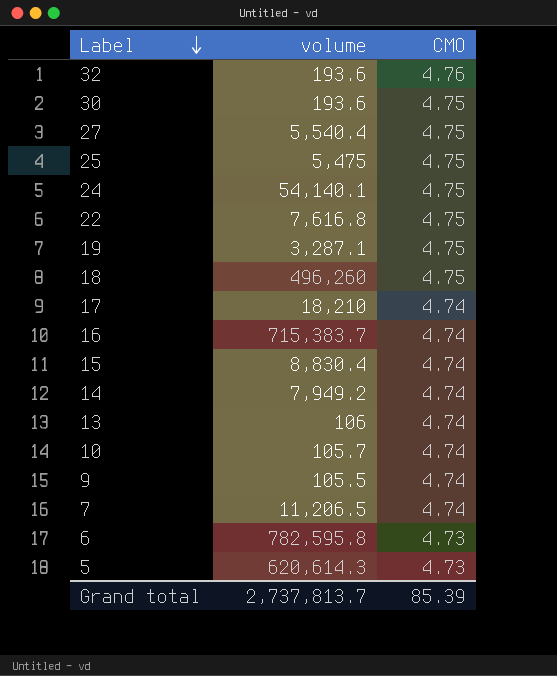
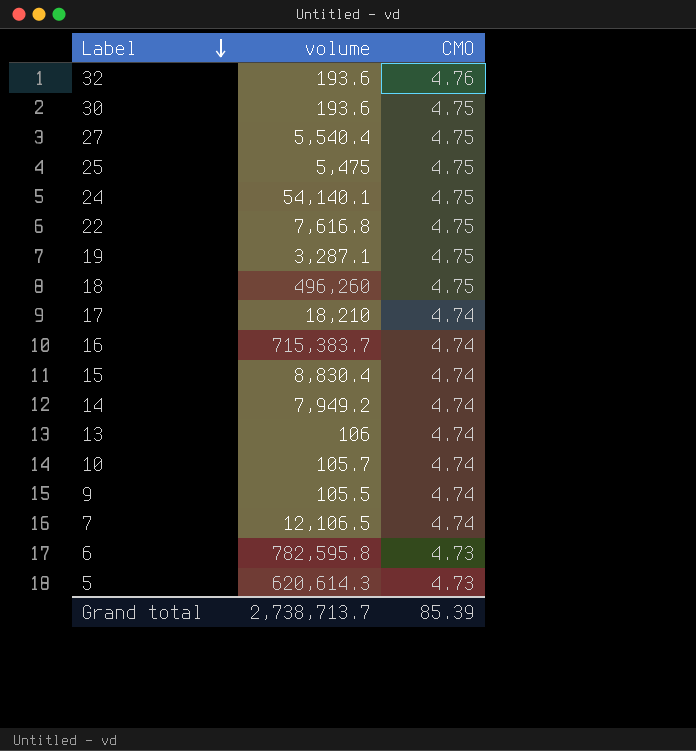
7 | volume: 11,206.5 -> 12,106.5
Grand total | volume: 2,737,813.7 -> 2,738,713.7

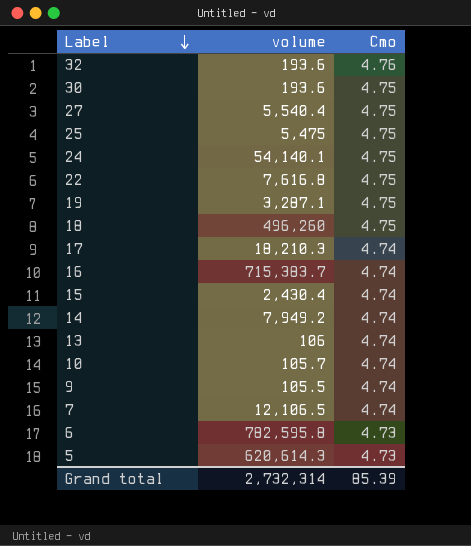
column name: CMO -> Cmo
17 | volume: 18,210 -> 18,210.3
15 | volume: 8,830.4 -> 2,430.4
Grand total | volume: 2,738,713.7 -> 2,732,314

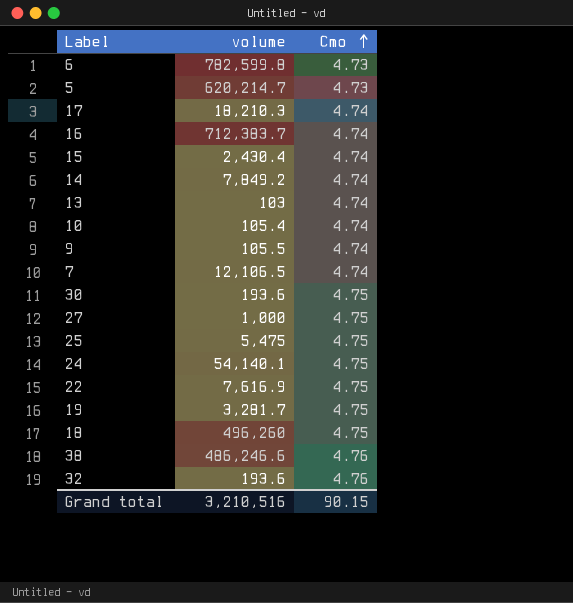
row order: Label descending -> Cmo ascending
6 | volume: 782,595.8 -> 782,599.8
5 | volume: 620,614.3 -> 620,214.7
16 | volume: 715,383.7 -> 712,383.7
14 | volume: 7,949.2 -> 7,849.2
13 | volume: 106 -> 103
10 | volume: 105.7 -> 105.4
27 | volume: 5,540.4 -> 1,000
22 | volume: 7,616.8 -> 7,616.9
19 | volume: 3,287.1 -> 3,281.7
row 38: none -> 486,246.6 | 4.76
Grand total | volume: 2,732,314 -> 3,210,516
Grand total | Cmo: 85.39 -> 90.15

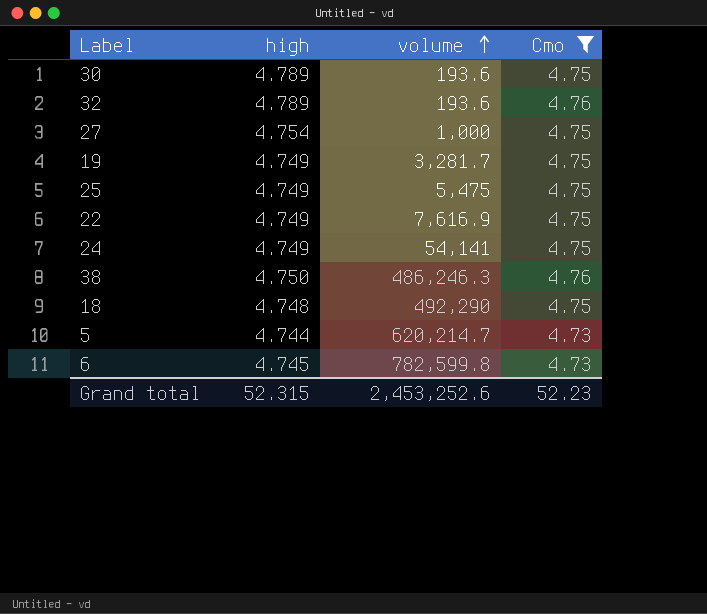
filter: none -> Cmo != 4.74
row order: Cmo ascending -> volume ascending
column high | position: none -> 2
24 | volume: 54,140.1 -> 54,141
38 | volume: 486,246.6 -> 486,246.3
18 | volume: 496,260 -> 492,290
Grand total | volume: 3,210,516 -> 2,453,252.6
Grand total | Cmo: 90.15 -> 52.23

